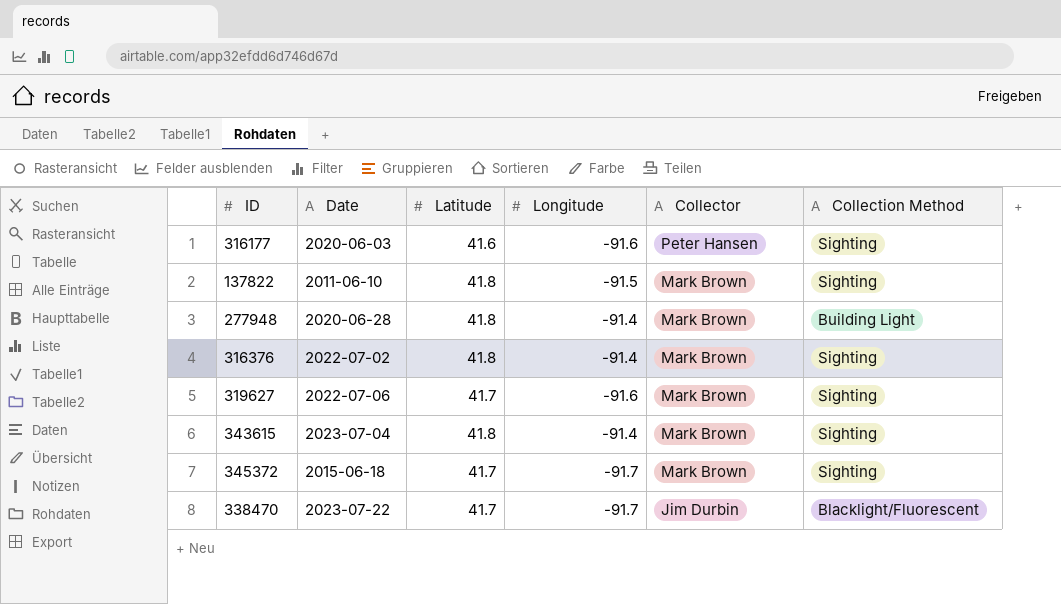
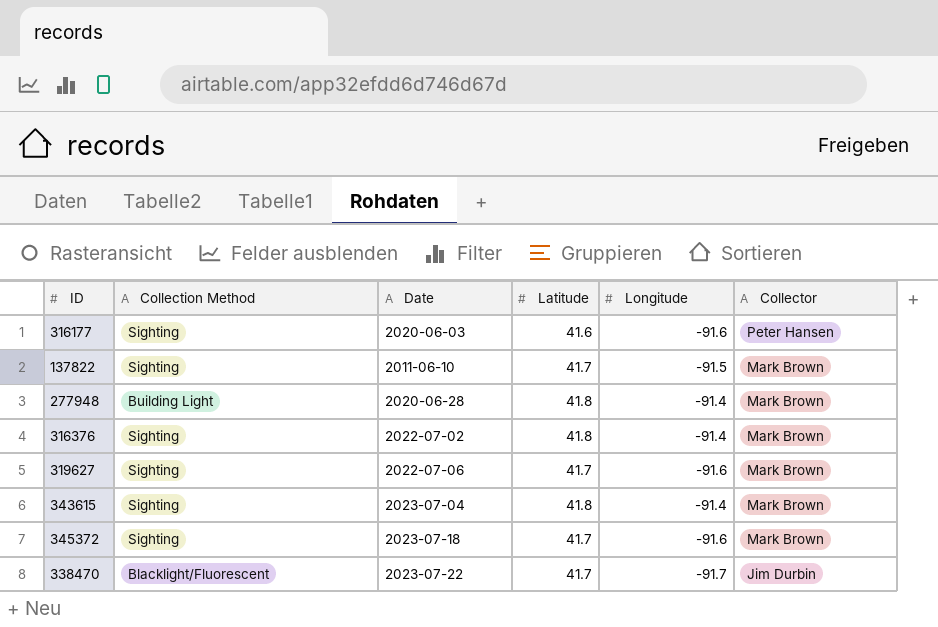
column Collection Method | position: 6 -> 2
137822 | Latitude: 41.8 -> 41.7
345372 | Date: 2015-06-18 -> 2023-07-18
345372 | Longitude: -91.7 -> -91.6

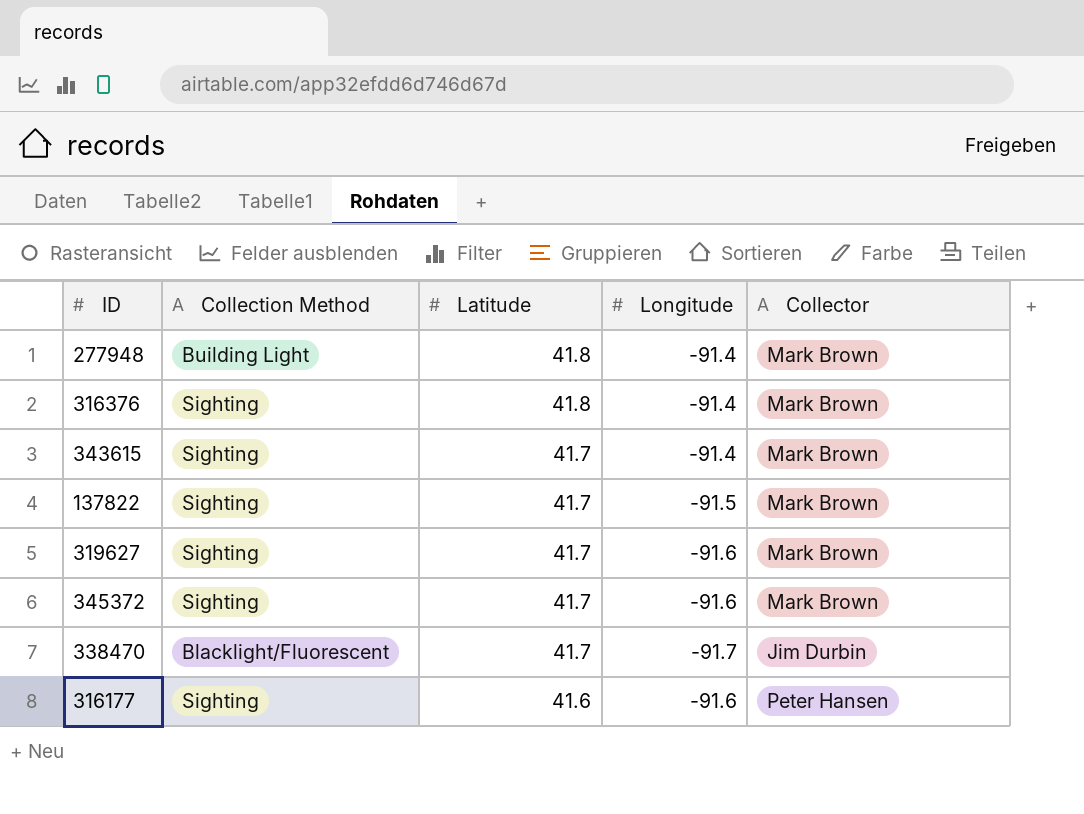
row order: Collector descending -> Latitude descending
column Date | position: 3 -> none
343615 | Latitude: 41.8 -> 41.7

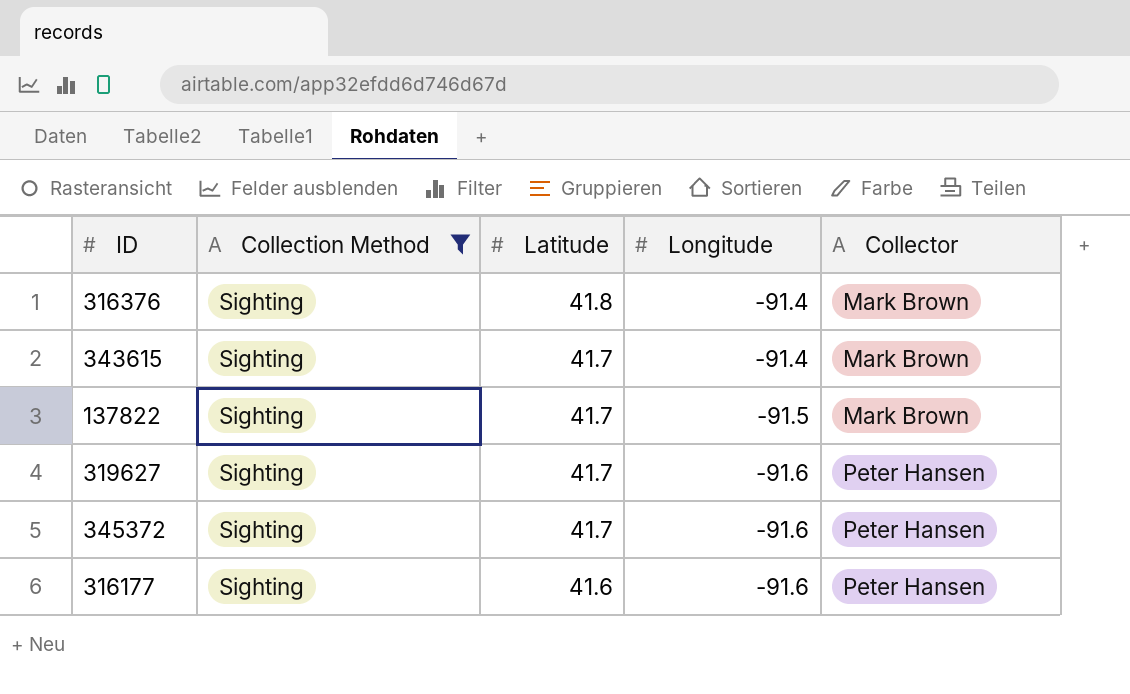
filter: none -> Collection Method = Sighting
319627 | Collector: Mark Brown -> Peter Hansen
345372 | Collector: Mark Brown -> Peter Hansen

